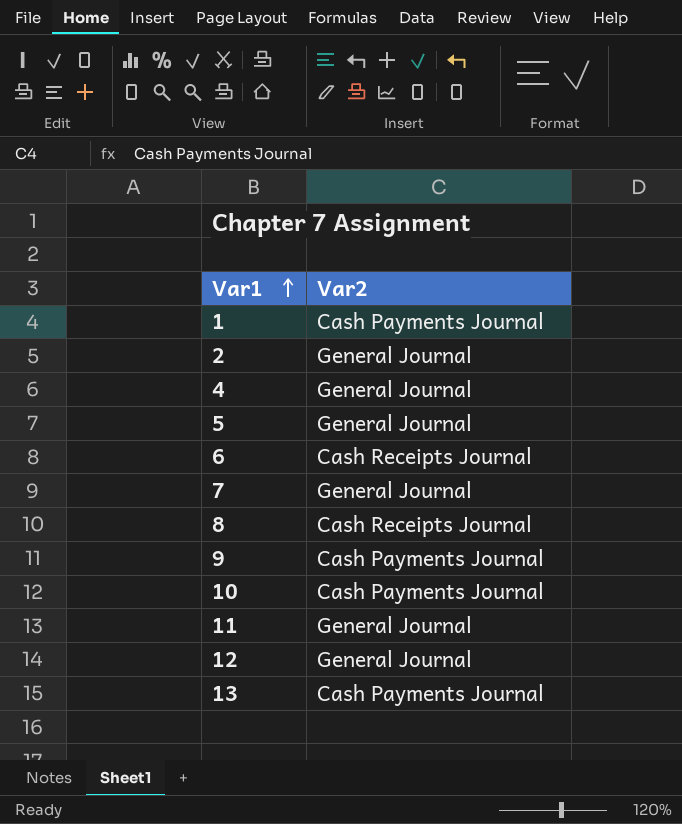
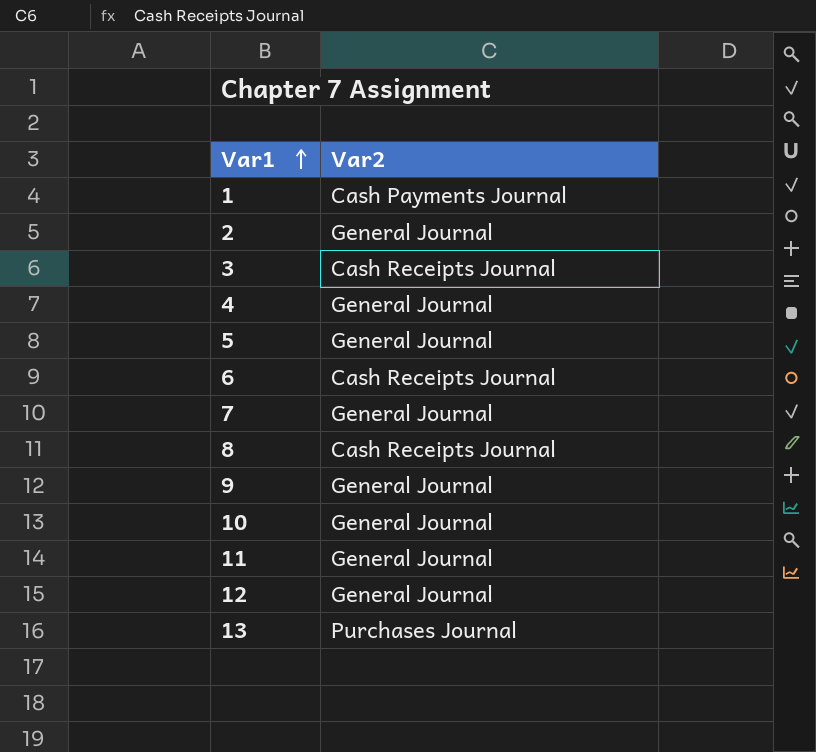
row 3: none -> Cash Receipts Journal
9 | Var2: Cash Payments Journal -> General Journal
10 | Var2: Cash Payments Journal -> General Journal
13 | Var2: Cash Payments Journal -> Purchases Journal

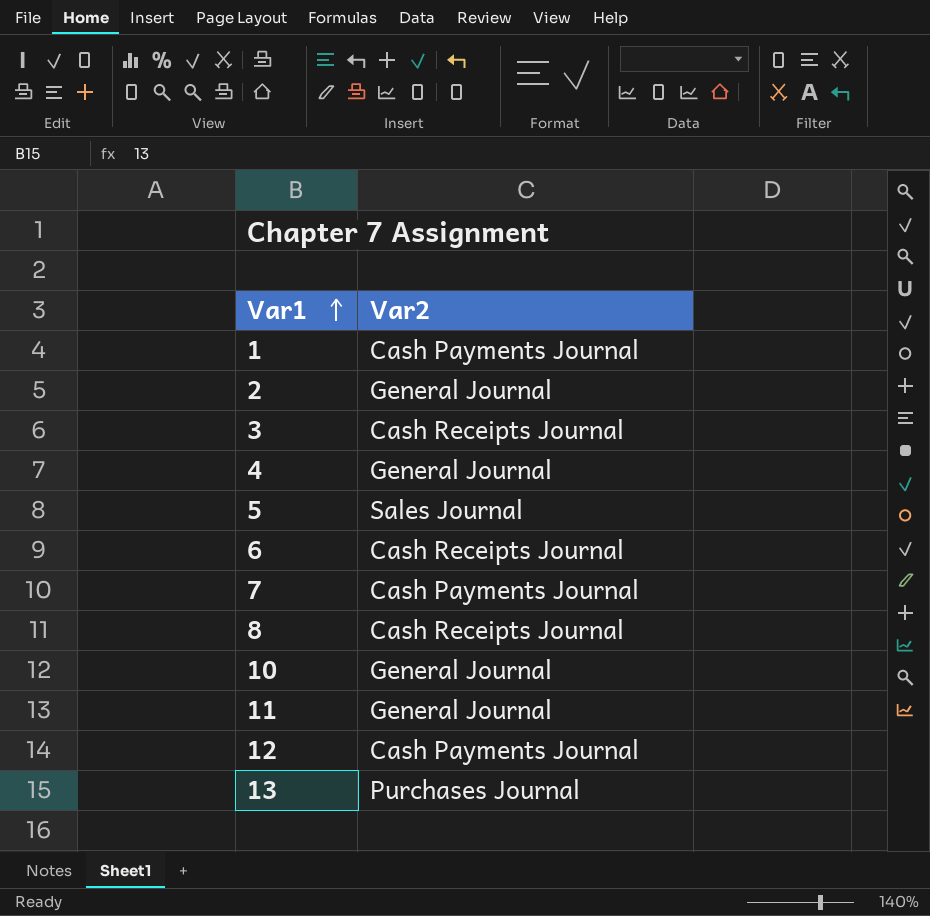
row 9: General Journal -> none
5 | Var2: General Journal -> Sales Journal
7 | Var2: General Journal -> Cash Payments Journal
12 | Var2: General Journal -> Cash Payments Journal

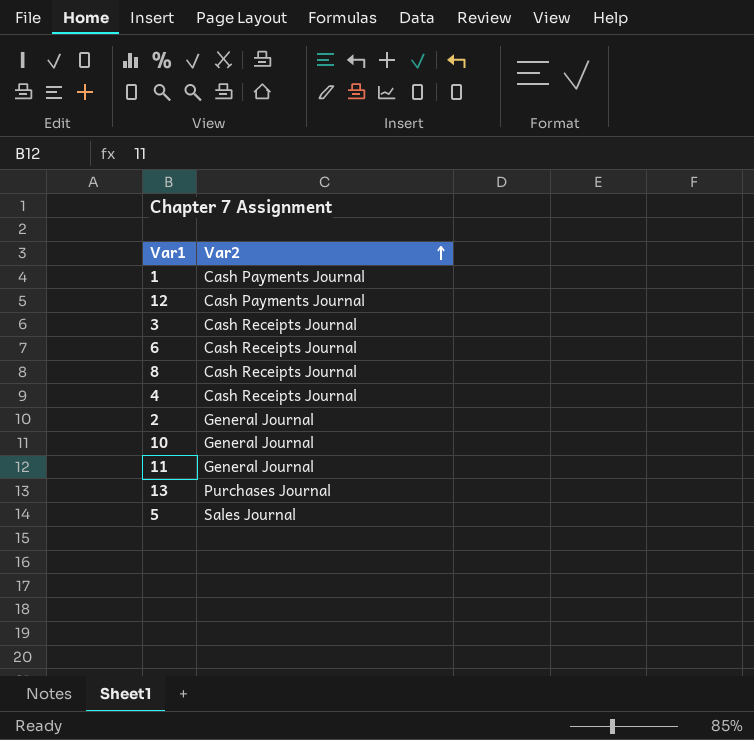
row order: Var1 ascending -> Var2 ascending
row 7: Cash Payments Journal -> none
4 | Var2: General Journal -> Cash Receipts Journal

